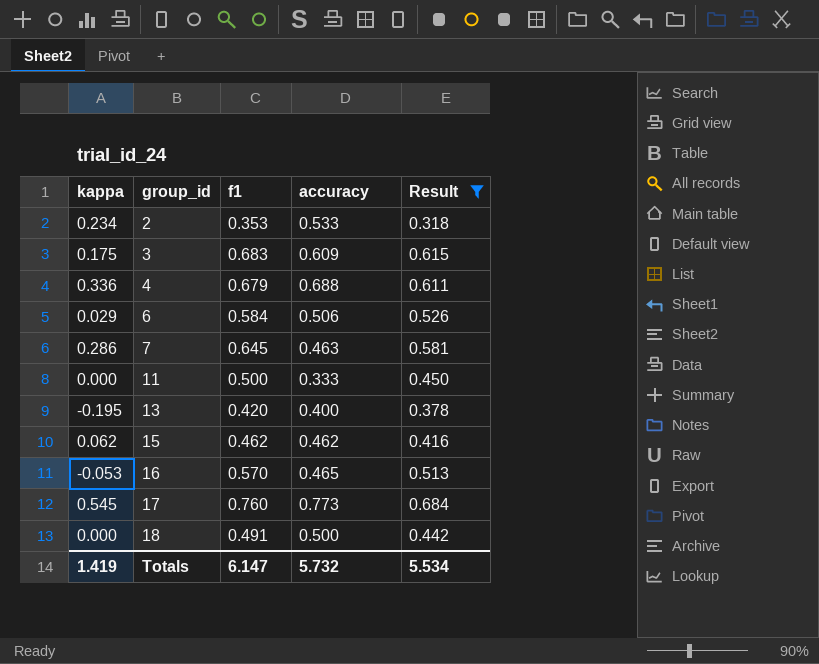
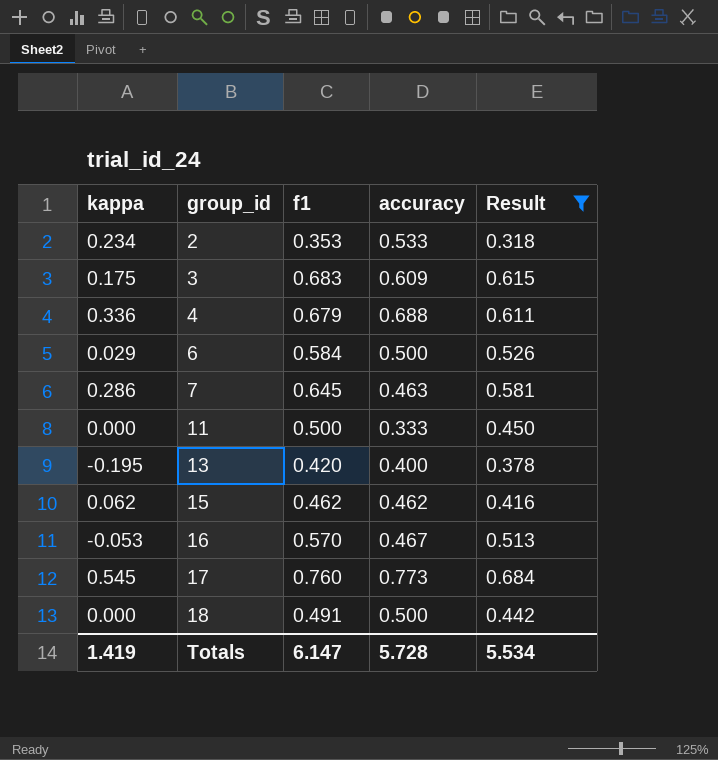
6 | accuracy: 0.506 -> 0.500
16 | accuracy: 0.465 -> 0.467
Totals | accuracy: 5.732 -> 5.728

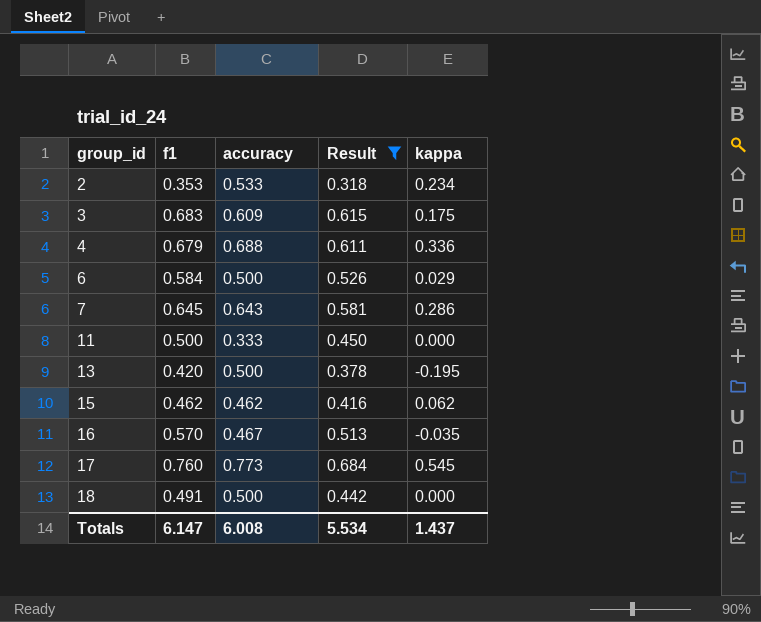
column kappa | position: 1 -> 5
7 | accuracy: 0.463 -> 0.643
13 | accuracy: 0.400 -> 0.500
16 | kappa: -0.053 -> -0.035
Totals | accuracy: 5.728 -> 6.008
Totals | kappa: 1.419 -> 1.437

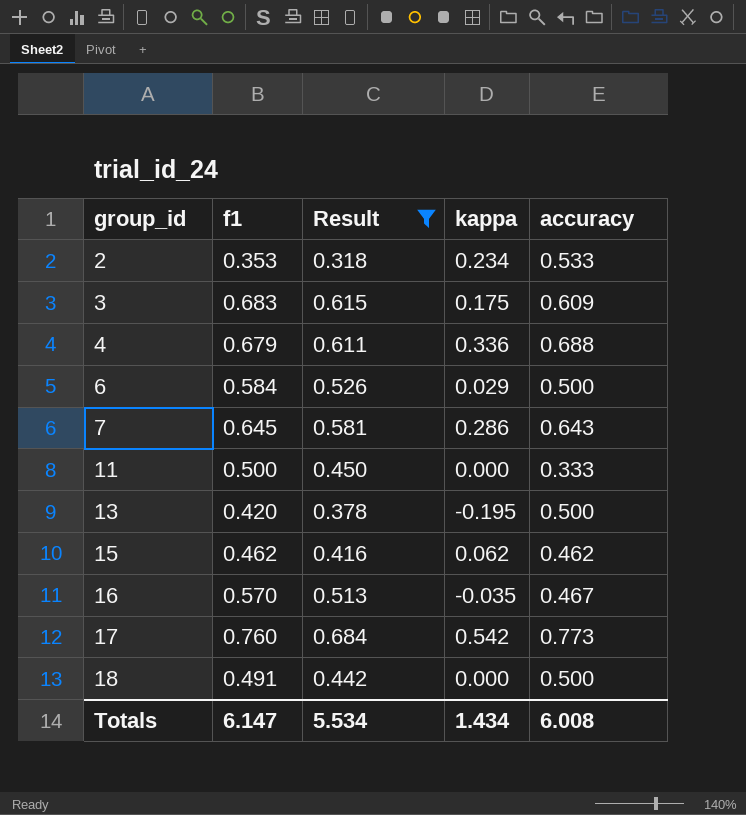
column accuracy | position: 3 -> 5
17 | kappa: 0.545 -> 0.542
Totals | kappa: 1.437 -> 1.434

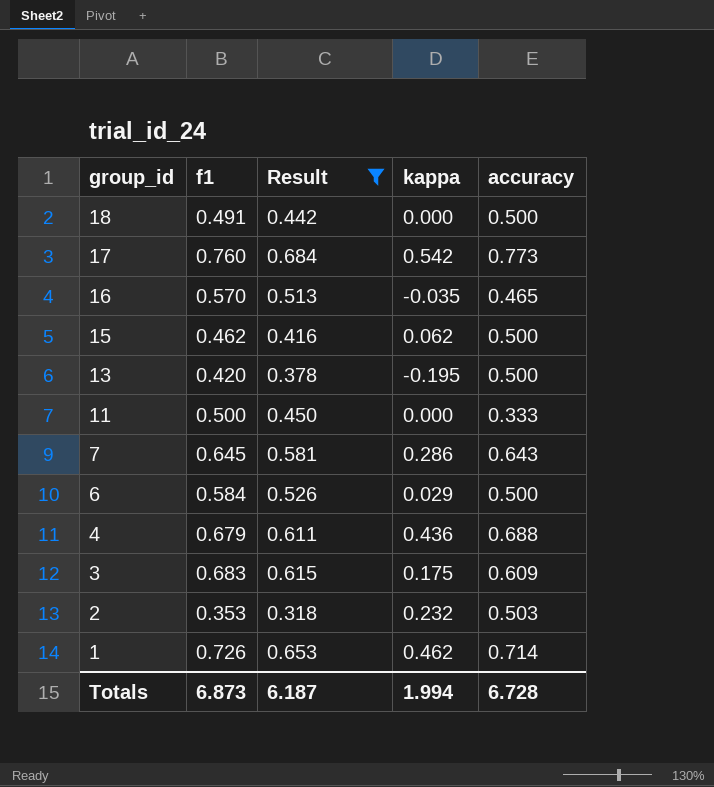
row order: group_id ascending -> group_id descending
16 | accuracy: 0.467 -> 0.465
15 | accuracy: 0.462 -> 0.500
4 | kappa: 0.336 -> 0.436
2 | kappa: 0.234 -> 0.232
2 | accuracy: 0.533 -> 0.503
row 1: none -> 0.726 | 0.653 | 0.462 | 0.714
Totals | f1: 6.147 -> 6.873
Totals | Result: 5.534 -> 6.187
Totals | kappa: 1.434 -> 1.994
Totals | accuracy: 6.008 -> 6.728

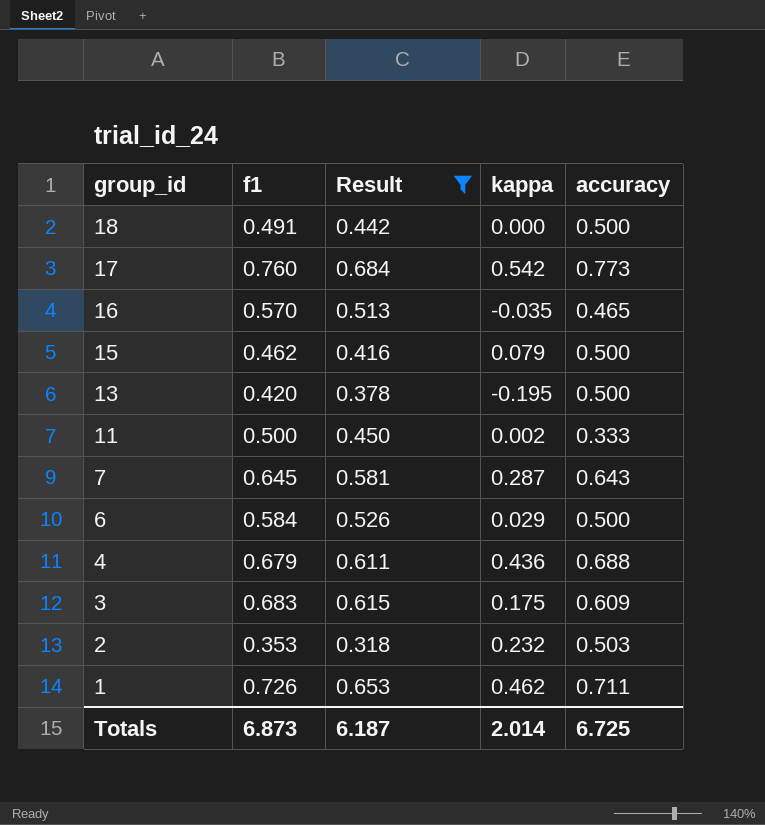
15 | kappa: 0.062 -> 0.079
11 | kappa: 0.000 -> 0.002
7 | kappa: 0.286 -> 0.287
1 | accuracy: 0.714 -> 0.711
Totals | kappa: 1.994 -> 2.014
Totals | accuracy: 6.728 -> 6.725

